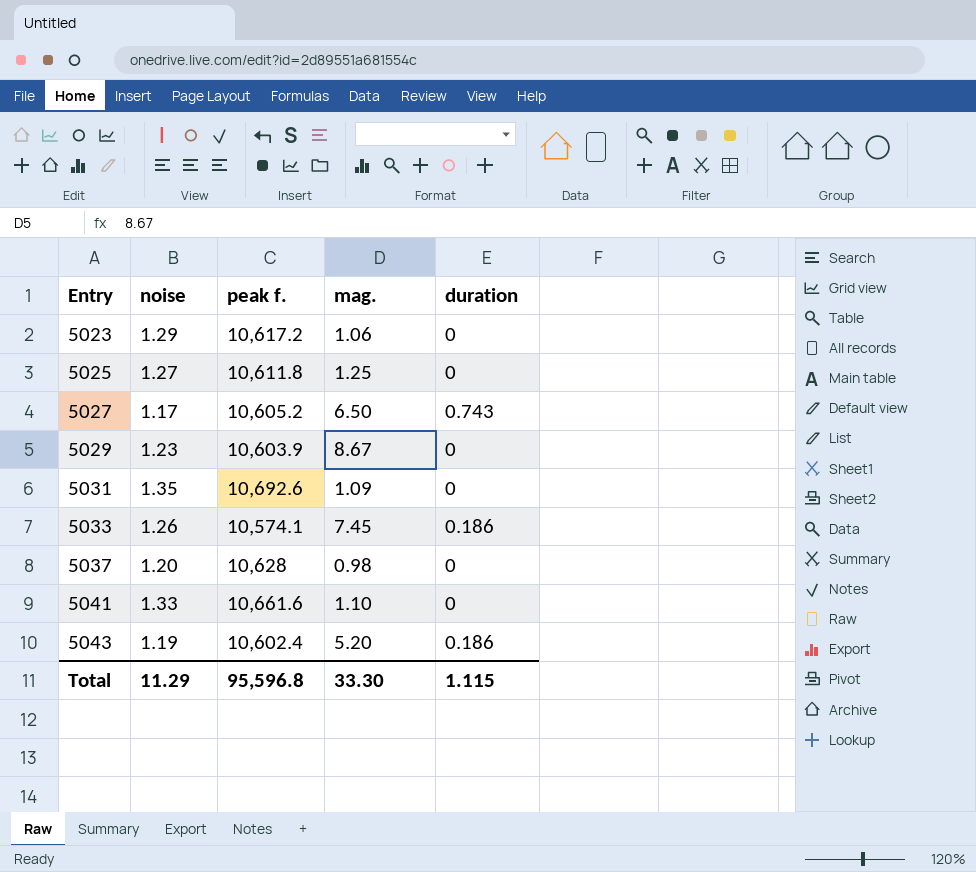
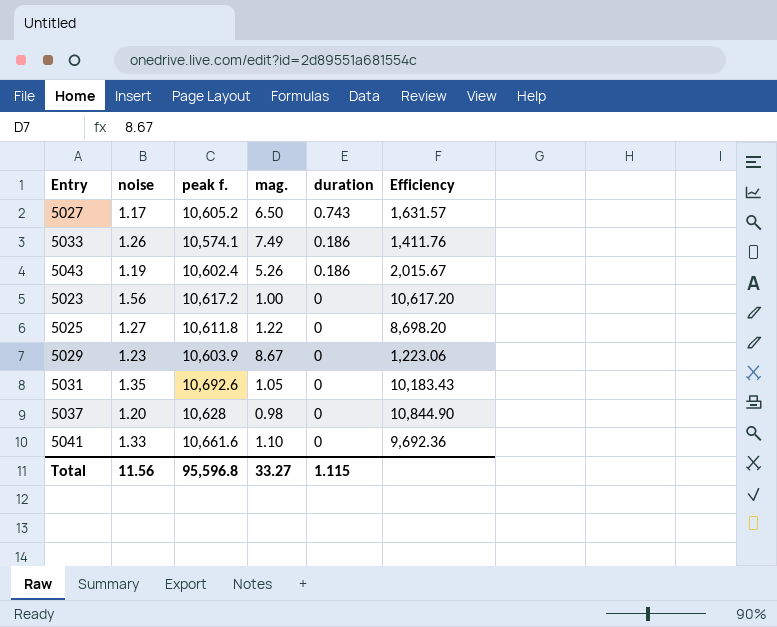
row order: Entry ascending -> duration descending
column Efficiency | formula: none -> [peak f.] / [mag.]
5033 | mag.: 7.45 -> 7.49
5043 | mag.: 5.20 -> 5.26
5023 | noise: 1.29 -> 1.56
5023 | mag.: 1.06 -> 1.00
5025 | mag.: 1.25 -> 1.22
5031 | mag.: 1.09 -> 1.05
Total | noise: 11.29 -> 11.56
Total | mag.: 33.30 -> 33.27

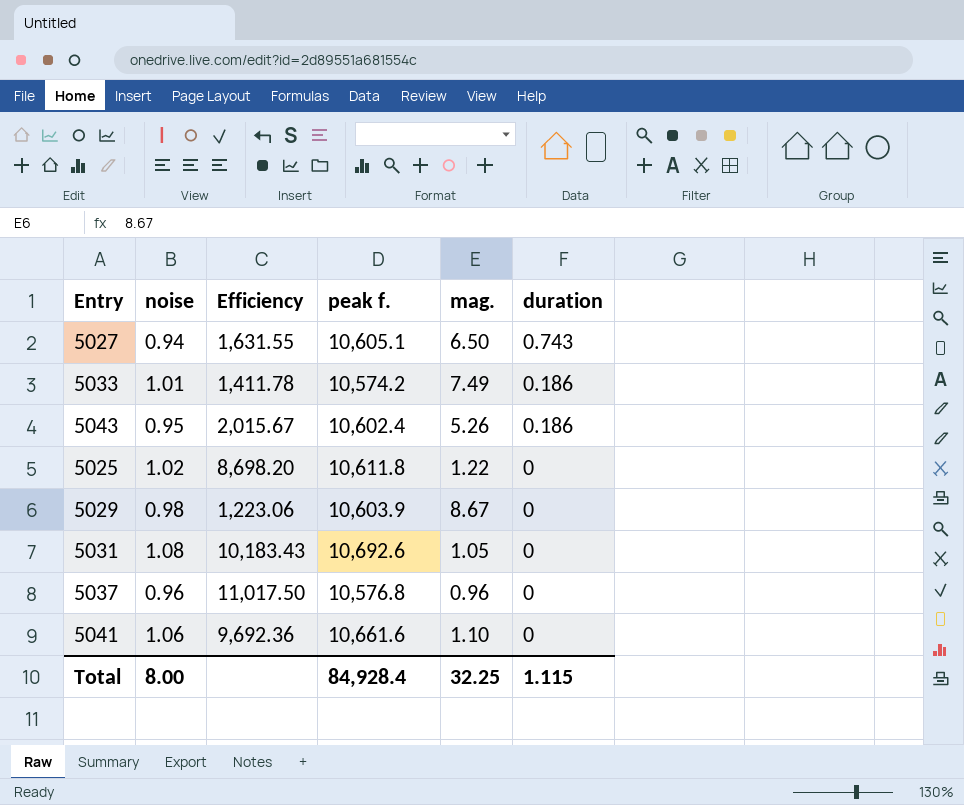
column Efficiency | position: 6 -> 3
row 5023: 1.56 | 10,617.2 | 1.00 | 0 | 10,617.20 -> none
5027 | noise: 1.17 -> 0.94
5027 | Efficiency: 1,631.57 -> 1,631.55
5027 | peak f.: 10,605.2 -> 10,605.1
5033 | noise: 1.26 -> 1.01
5033 | Efficiency: 1,411.76 -> 1,411.78
5033 | peak f.: 10,574.1 -> 10,574.2
5043 | noise: 1.19 -> 0.95
5025 | noise: 1.27 -> 1.02
5029 | noise: 1.23 -> 0.98
5031 | noise: 1.35 -> 1.08
5037 | noise: 1.20 -> 0.96
5037 | Efficiency: 10,844.90 -> 11,017.50
5037 | peak f.: 10,628 -> 10,576.8
5037 | mag.: 0.98 -> 0.96
5041 | noise: 1.33 -> 1.06
Total | noise: 11.56 -> 8.00
Total | peak f.: 95,596.8 -> 84,928.4
Total | mag.: 33.27 -> 32.25

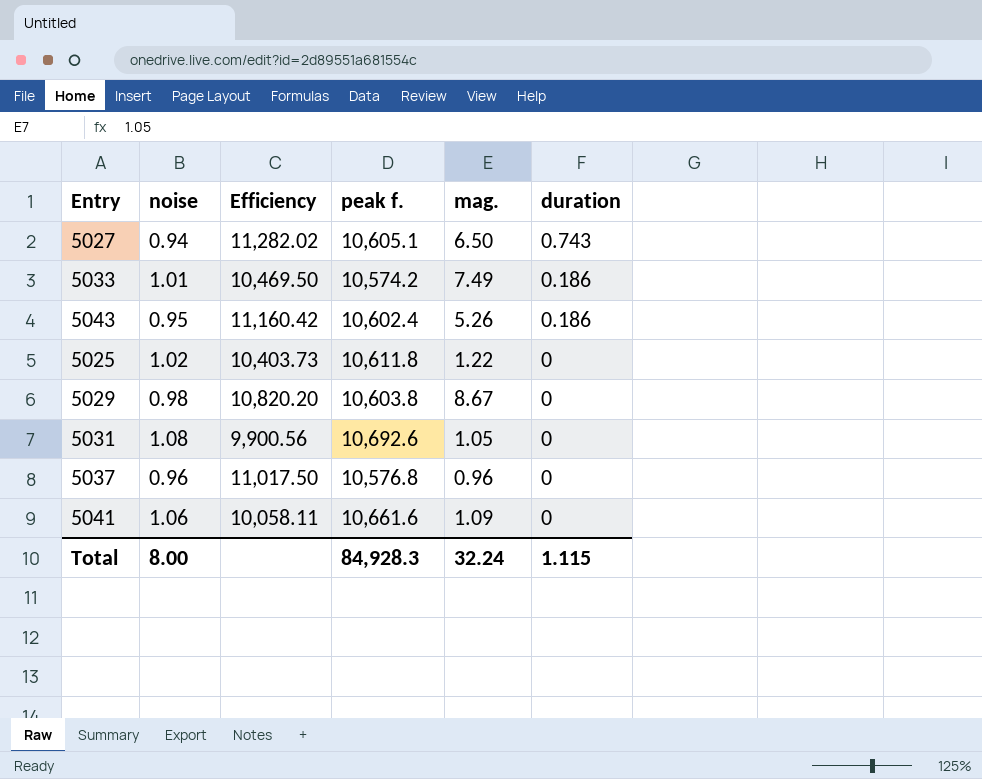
column Efficiency | formula: [peak f.] / [mag.] -> [peak f.] / [noise]
5029 | peak f.: 10,603.9 -> 10,603.8
5041 | mag.: 1.10 -> 1.09
Total | peak f.: 84,928.4 -> 84,928.3
Total | mag.: 32.25 -> 32.24

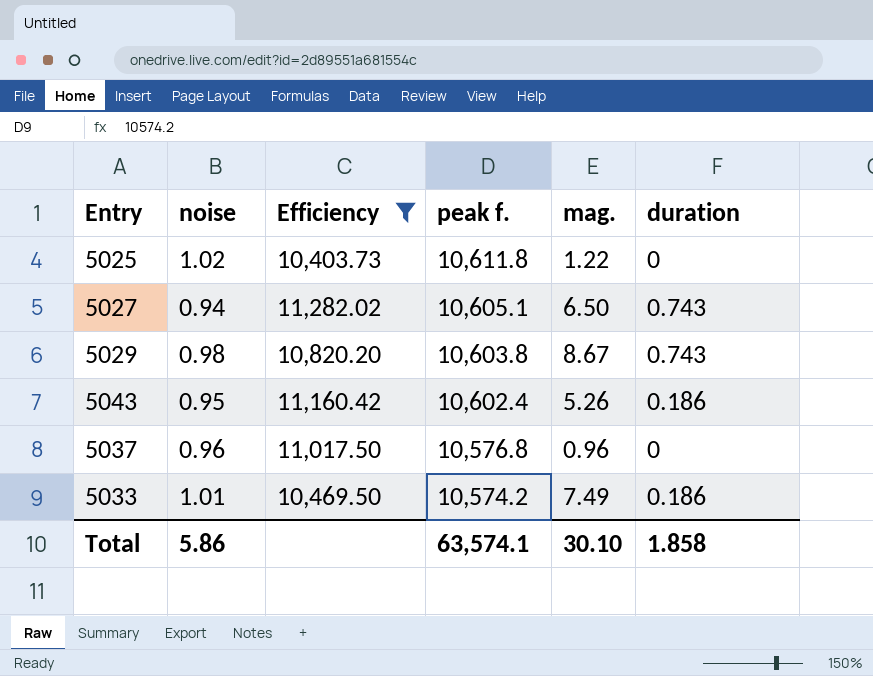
filter: none -> Efficiency >= 10,403.73
row order: duration descending -> peak f. descending
5029 | duration: 0 -> 0.743
Total | noise: 8.00 -> 5.86
Total | peak f.: 84,928.3 -> 63,574.1
Total | mag.: 32.24 -> 30.10
Total | duration: 1.115 -> 1.858

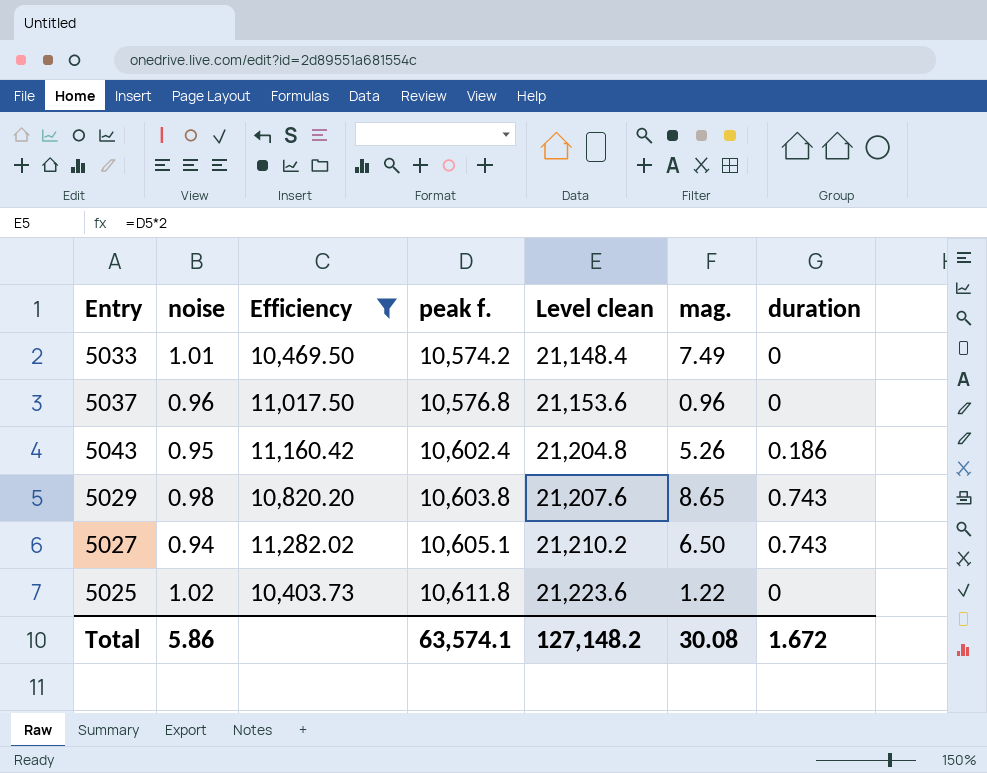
row order: peak f. descending -> peak f. ascending
column Level clean | formula: none -> [peak f.] * 2
5033 | duration: 0.186 -> 0
5029 | mag.: 8.67 -> 8.65
Total | mag.: 30.10 -> 30.08
Total | duration: 1.858 -> 1.672

